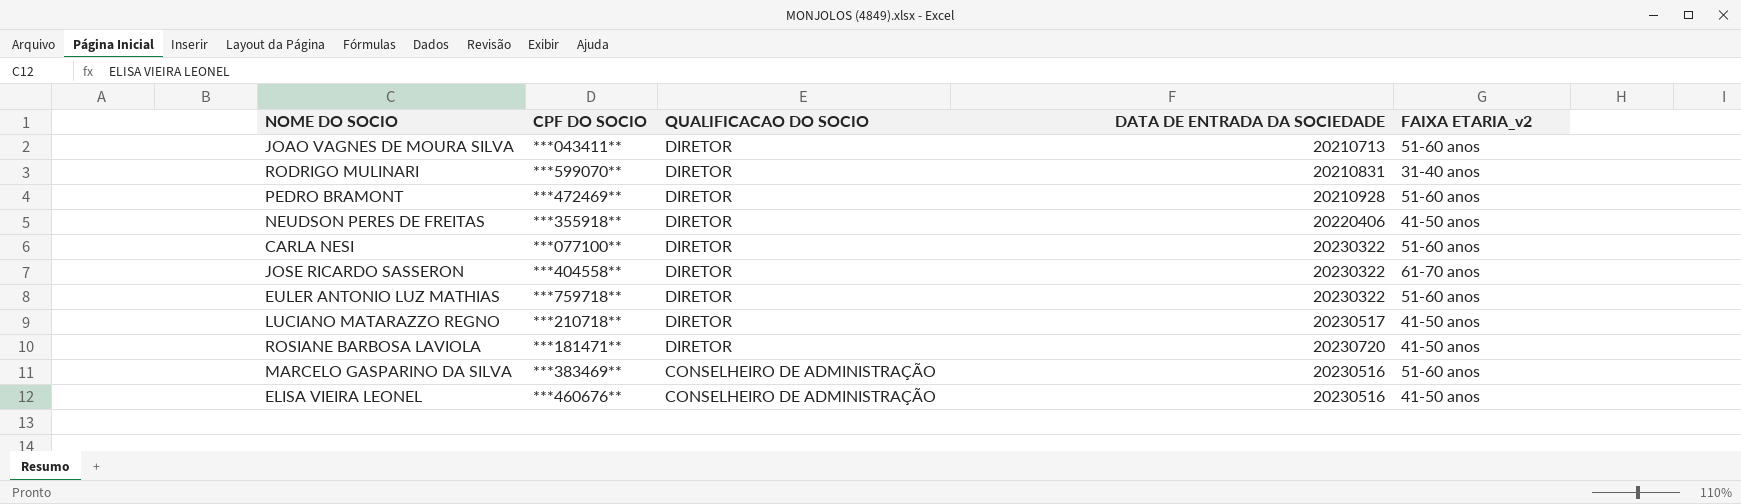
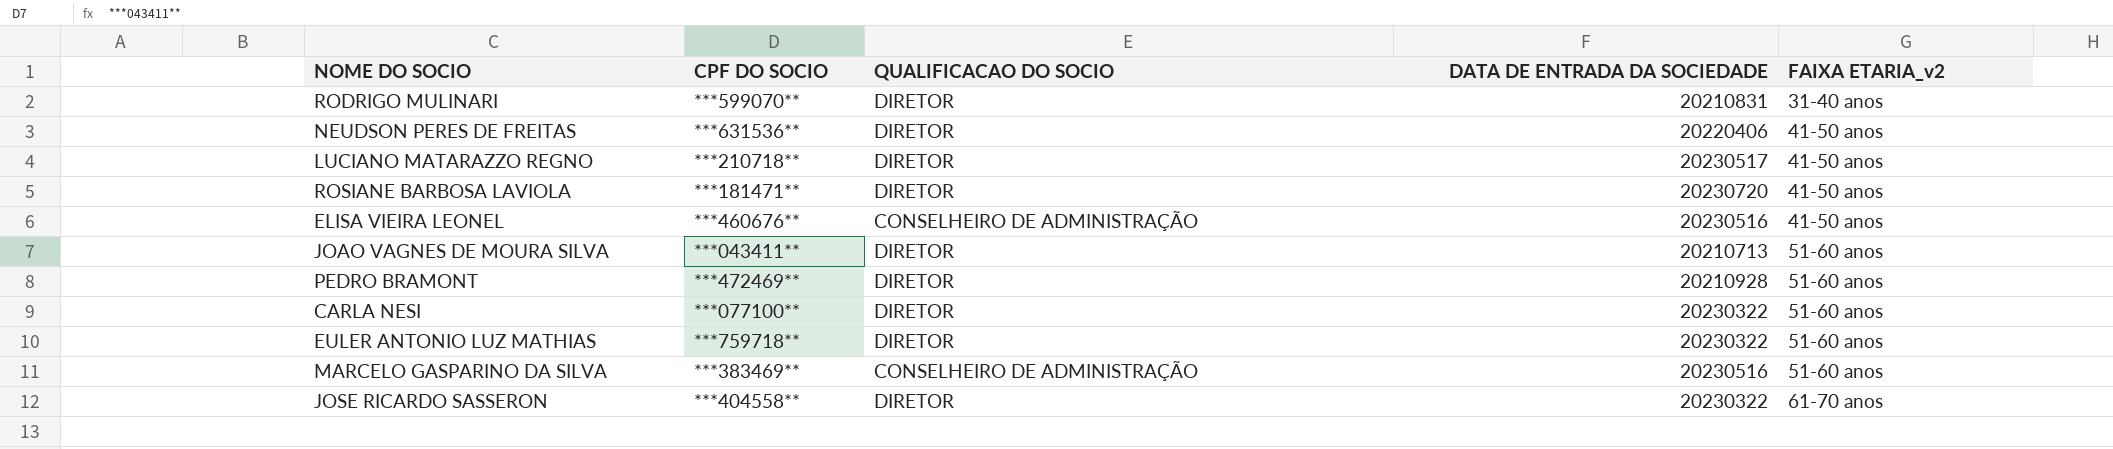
row order: QUALIFICACAO DO SOCIO descending -> FAIXA ETARIA_v2 ascending
NEUDSON PERES DE FREITAS | CPF DO SOCIO: ***355918** -> ***631536**

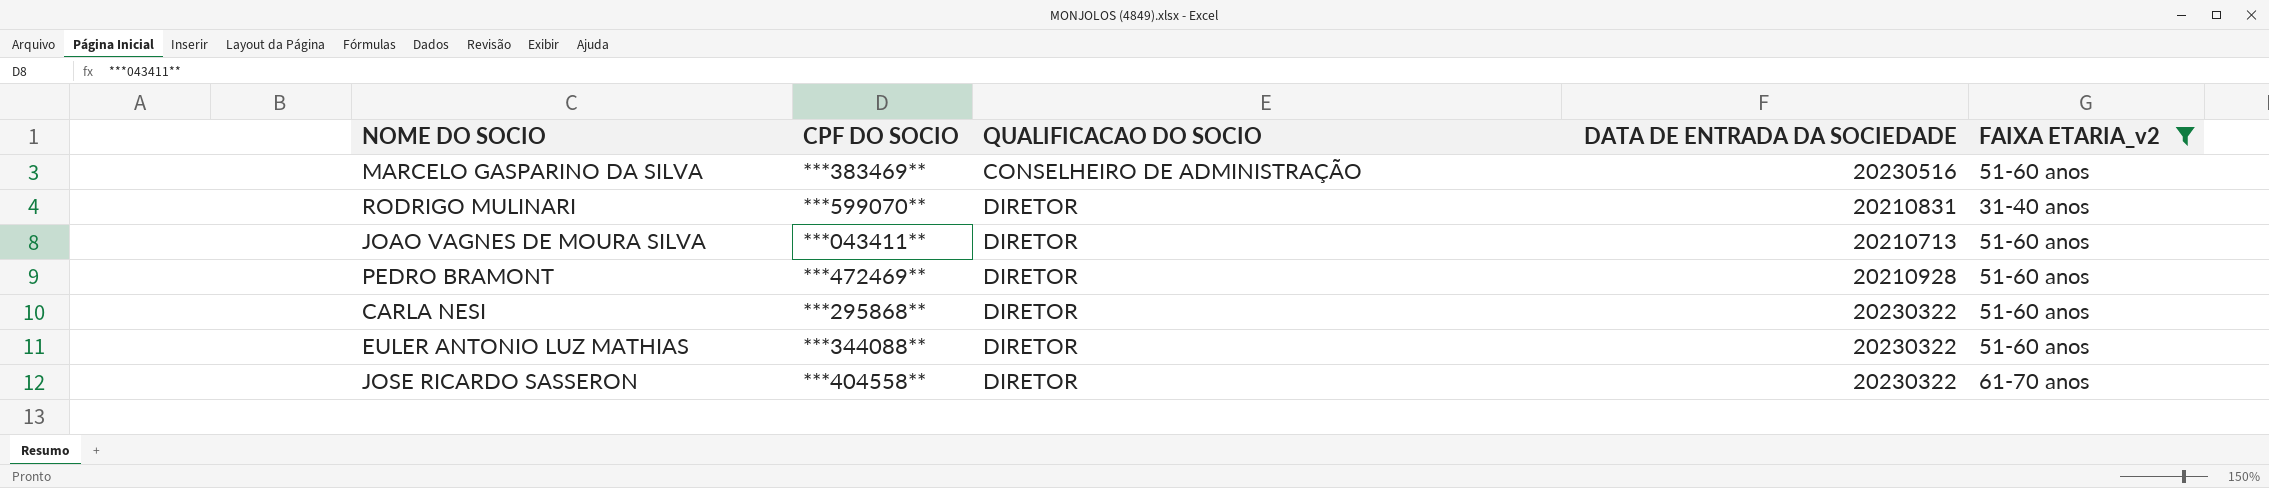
filter: none -> FAIXA ETARIA_v2 != 41-50 anos
row order: FAIXA ETARIA_v2 ascending -> QUALIFICACAO DO SOCIO ascending
CARLA NESI | CPF DO SOCIO: ***077100** -> ***295868**
EULER ANTONIO LUZ MATHIAS | CPF DO SOCIO: ***759718** -> ***344088**

